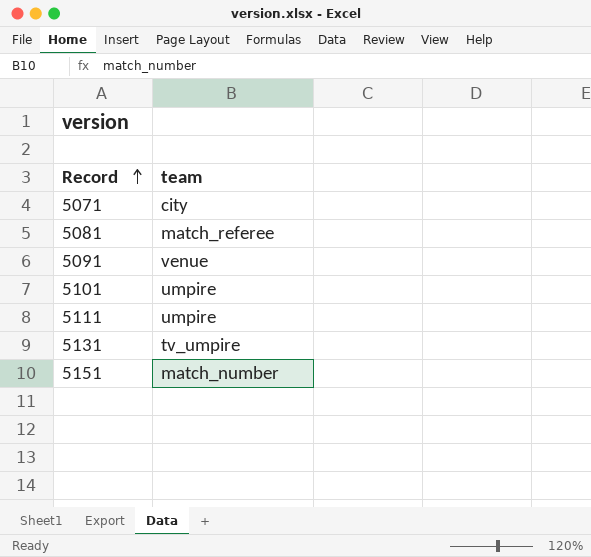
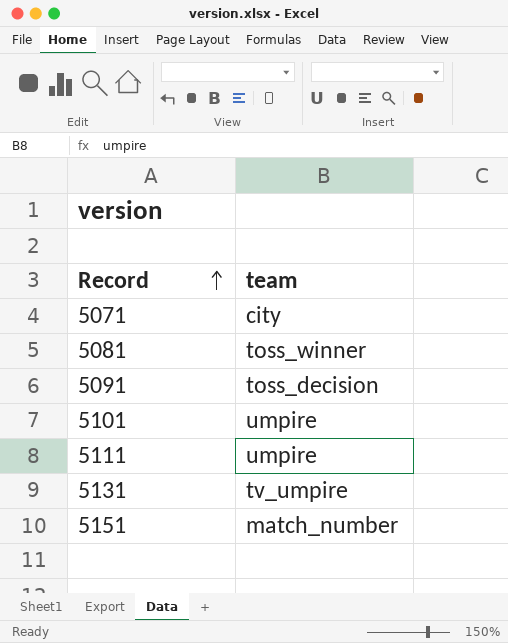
5081 | team: match_referee -> toss_winner
5091 | team: venue -> toss_decision

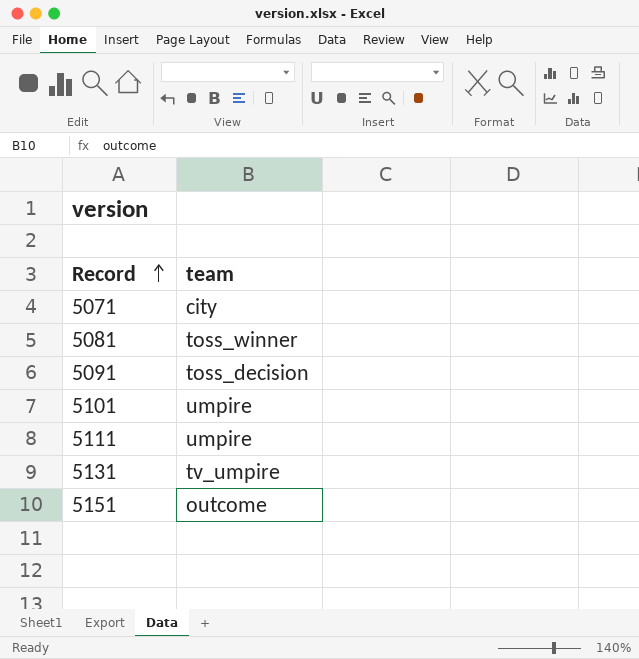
5151 | team: match_number -> outcome

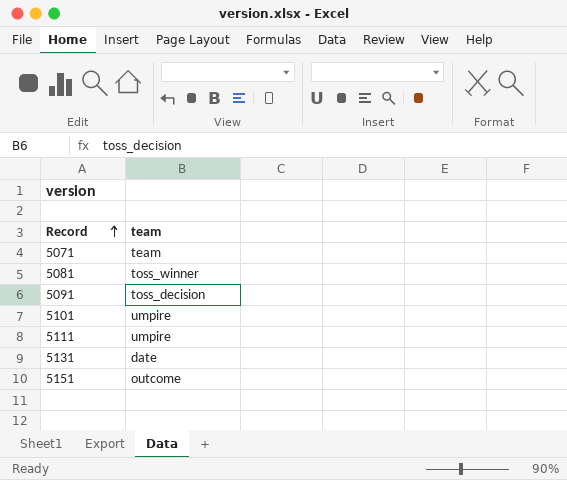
5071 | team: city -> team
5131 | team: tv_umpire -> date

